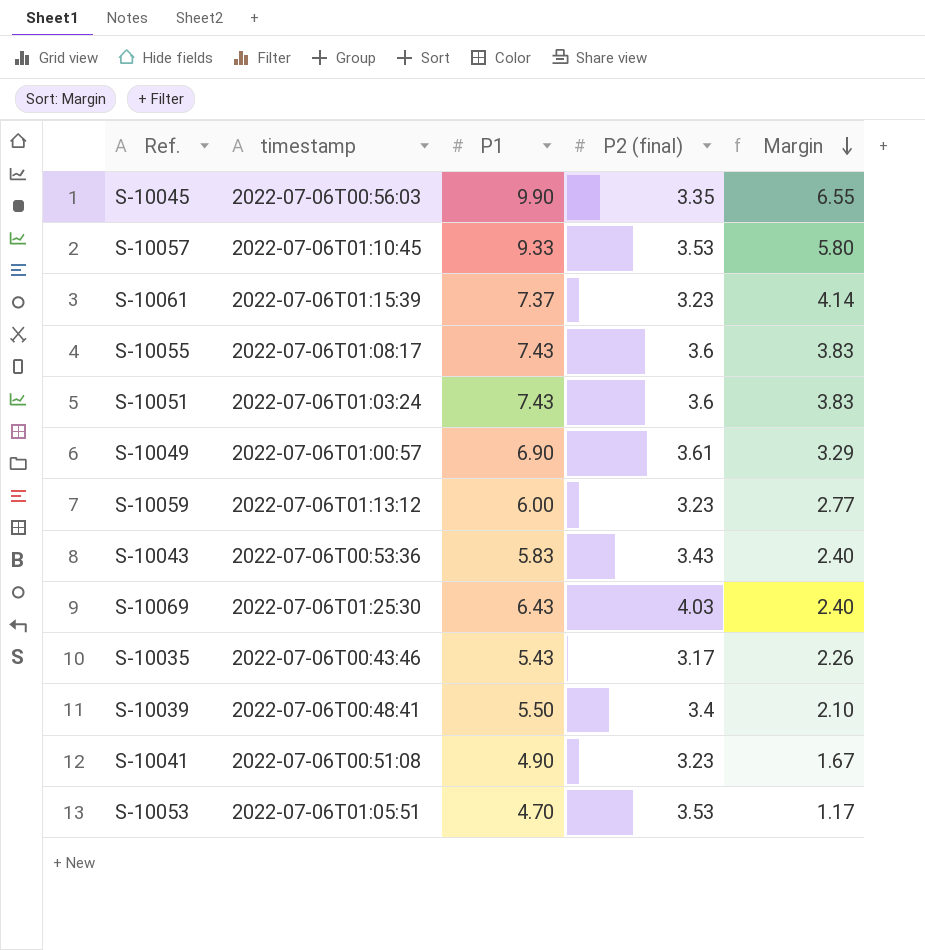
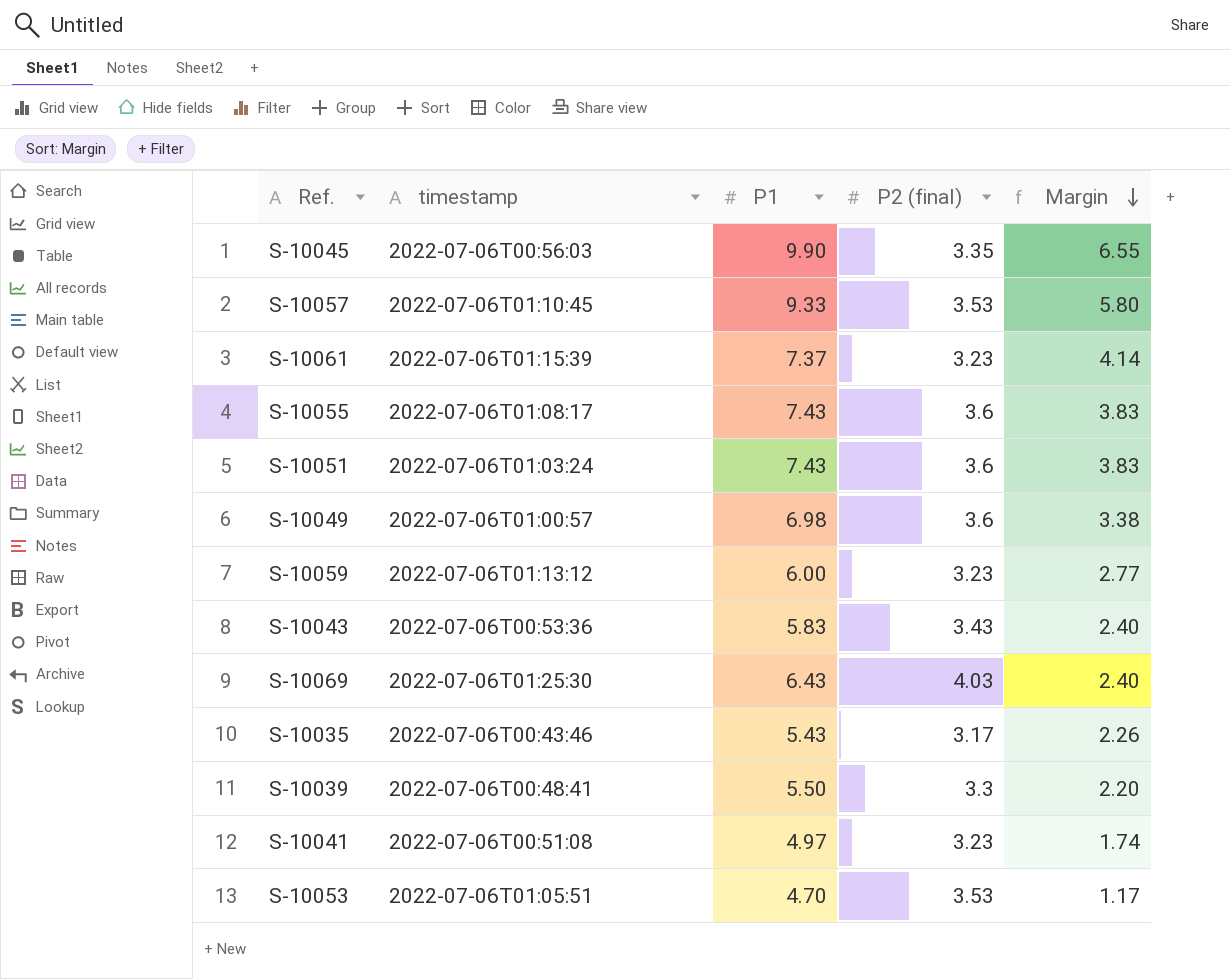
S-10049 | P1: 6.90 -> 6.98
S-10049 | P2 (final): 3.61 -> 3.6
S-10049 | Margin: 3.29 -> 3.38
S-10039 | P2 (final): 3.4 -> 3.3
S-10039 | Margin: 2.10 -> 2.20
S-10041 | P1: 4.90 -> 4.97
S-10041 | Margin: 1.67 -> 1.74

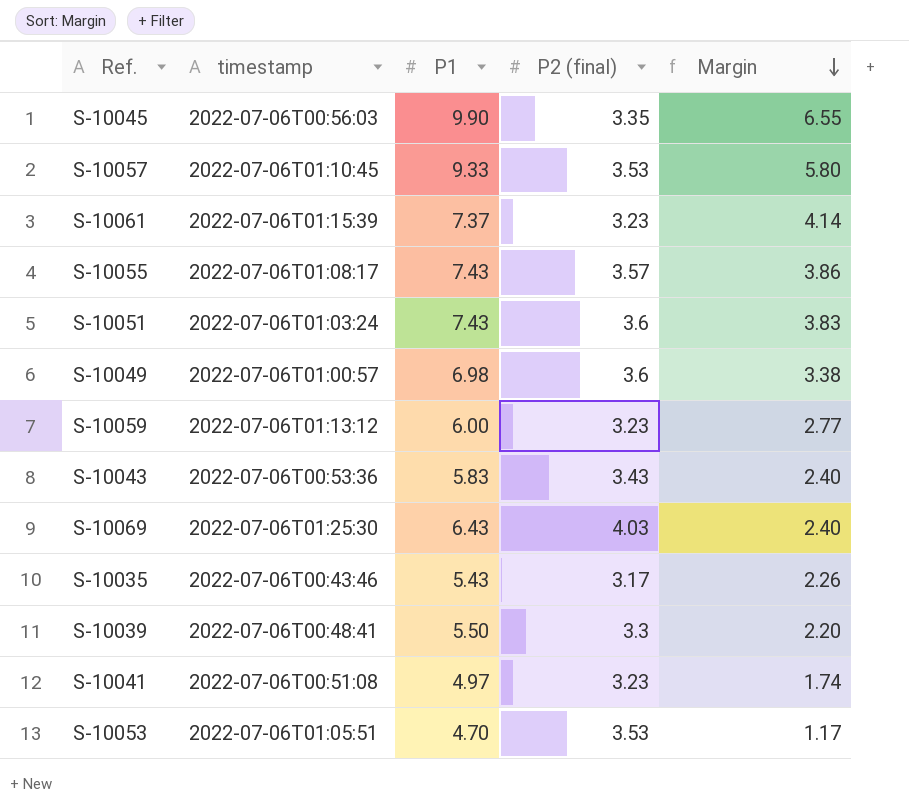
S-10055 | P2 (final): 3.6 -> 3.57
S-10055 | Margin: 3.83 -> 3.86

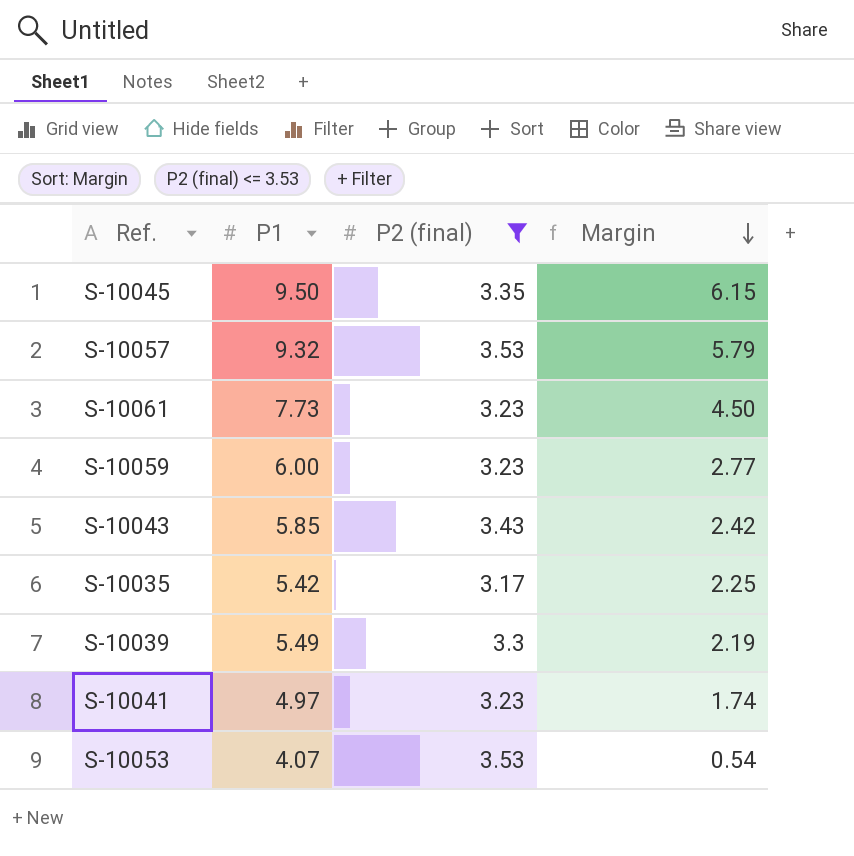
filter: none -> P2 (final) <= 3.53
column timestamp | position: 2 -> none
S-10045 | P1: 9.90 -> 9.50
S-10045 | Margin: 6.55 -> 6.15
S-10057 | P1: 9.33 -> 9.32
S-10057 | Margin: 5.80 -> 5.79
S-10061 | P1: 7.37 -> 7.73
S-10061 | Margin: 4.14 -> 4.50
S-10043 | P1: 5.83 -> 5.85
S-10043 | Margin: 2.40 -> 2.42
S-10035 | P1: 5.43 -> 5.42
S-10035 | Margin: 2.26 -> 2.25
S-10039 | P1: 5.50 -> 5.49
S-10039 | Margin: 2.20 -> 2.19
S-10053 | P1: 4.70 -> 4.07
S-10053 | Margin: 1.17 -> 0.54

